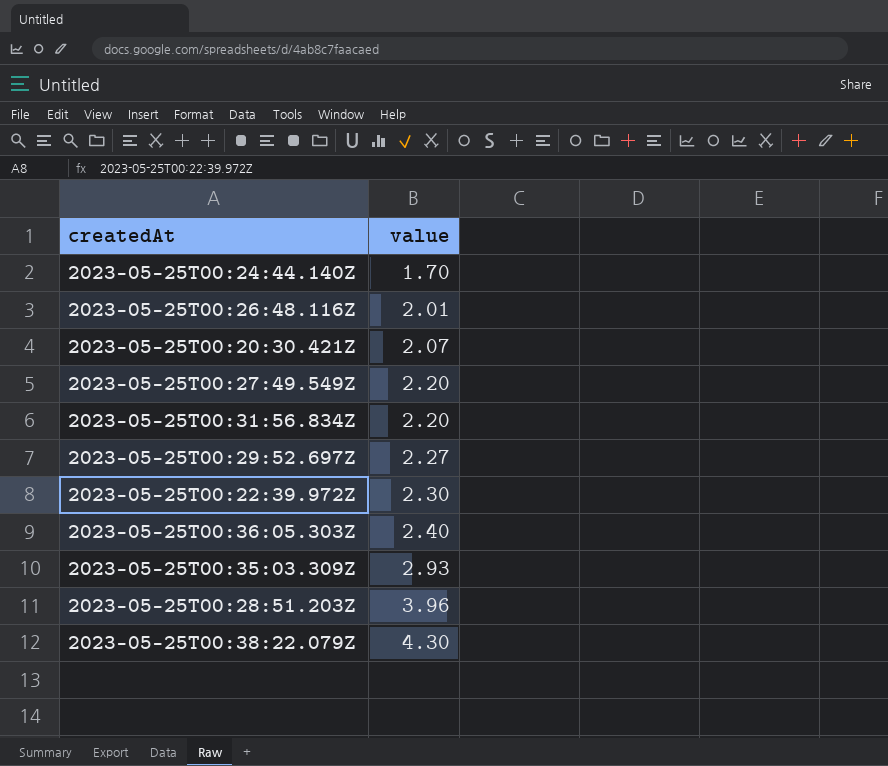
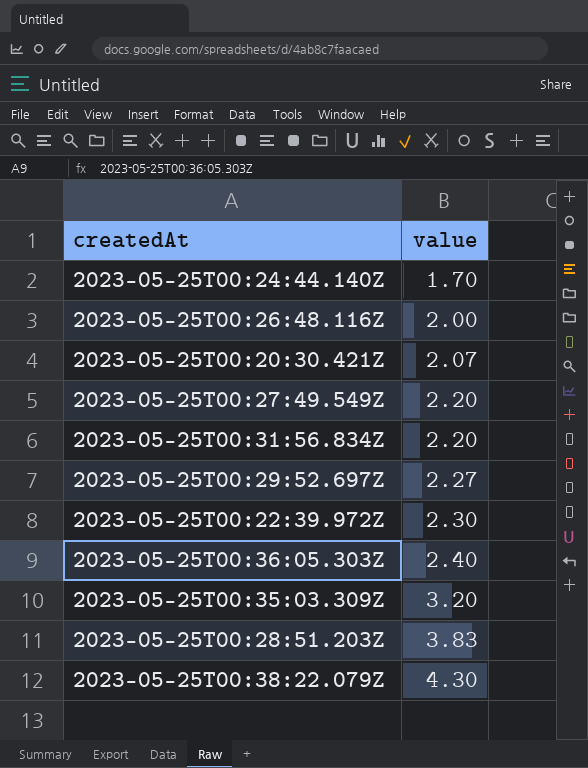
2023-05-25T00:26:48.116Z | value: 2.01 -> 2.00
2023-05-25T00:35:03.309Z | value: 2.93 -> 3.20
2023-05-25T00:28:51.203Z | value: 3.96 -> 3.83

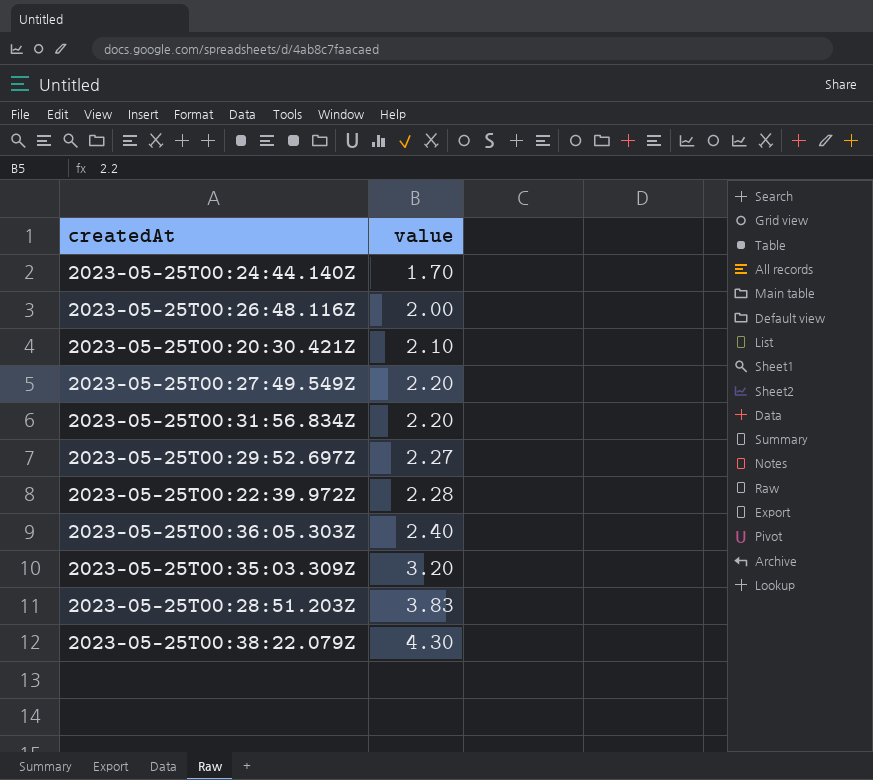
2023-05-25T00:20:30.421Z | value: 2.07 -> 2.10
2023-05-25T00:22:39.972Z | value: 2.30 -> 2.28

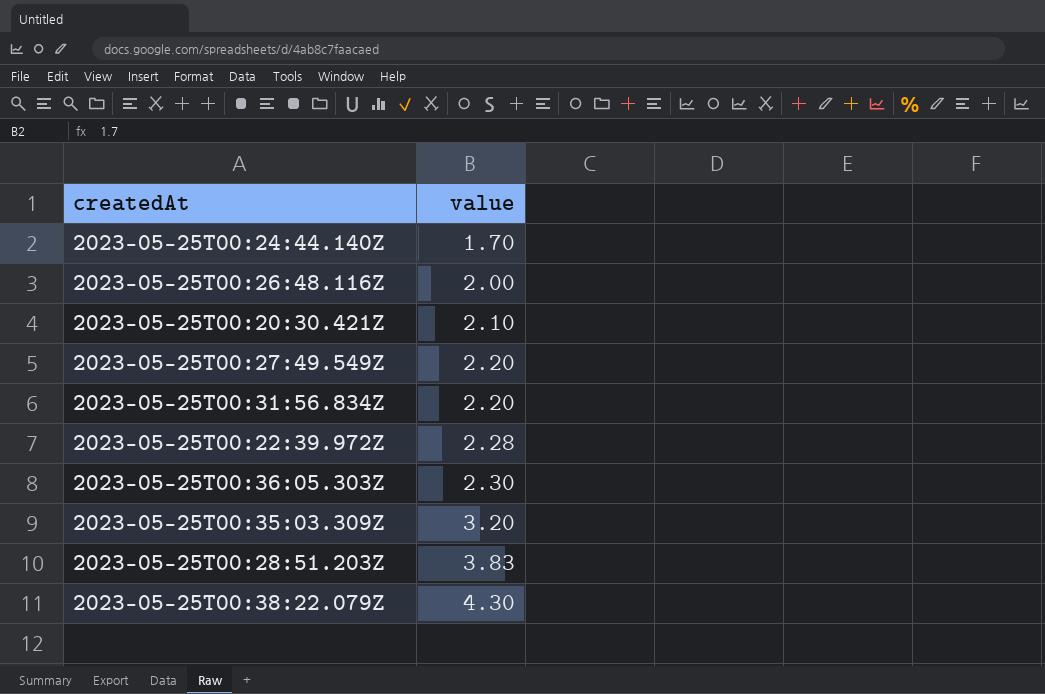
row 2023-05-25T00:29:52.697Z: 2.27 -> none
2023-05-25T00:36:05.303Z | value: 2.40 -> 2.30

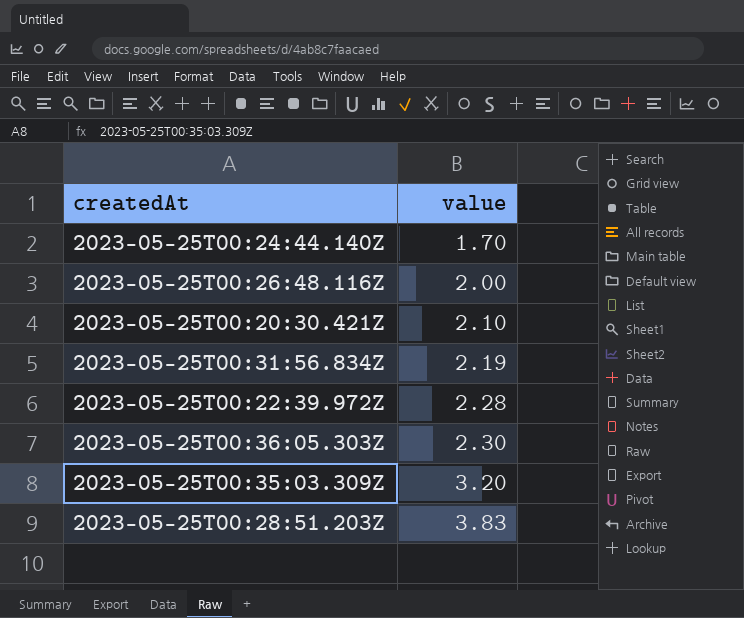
row 2023-05-25T00:27:49.549Z: 2.20 -> none
row 2023-05-25T00:38:22.079Z: 4.30 -> none
2023-05-25T00:31:56.834Z | value: 2.20 -> 2.19

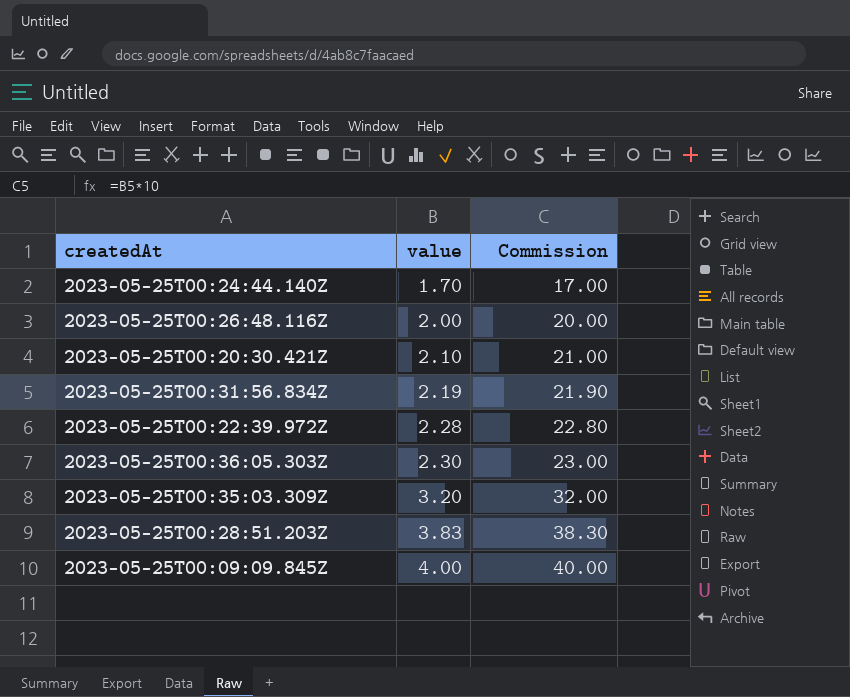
column Commission | formula: none -> [value] * 10
row 2023-05-25T00:09:09.845Z: none -> 4.00 | 40.00

